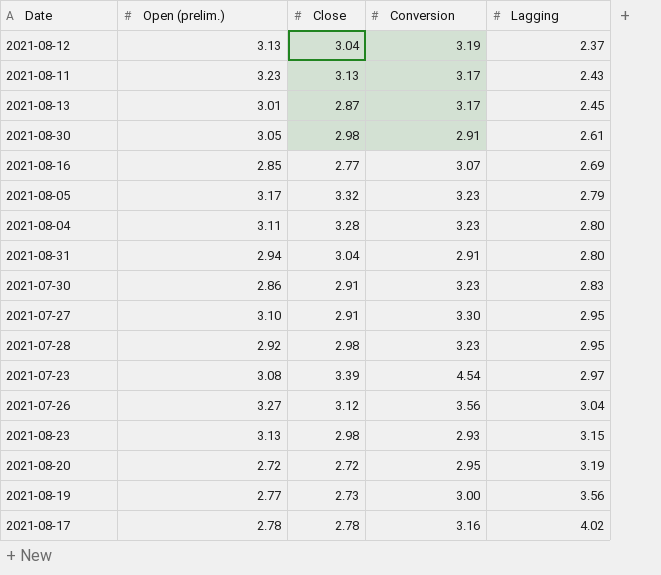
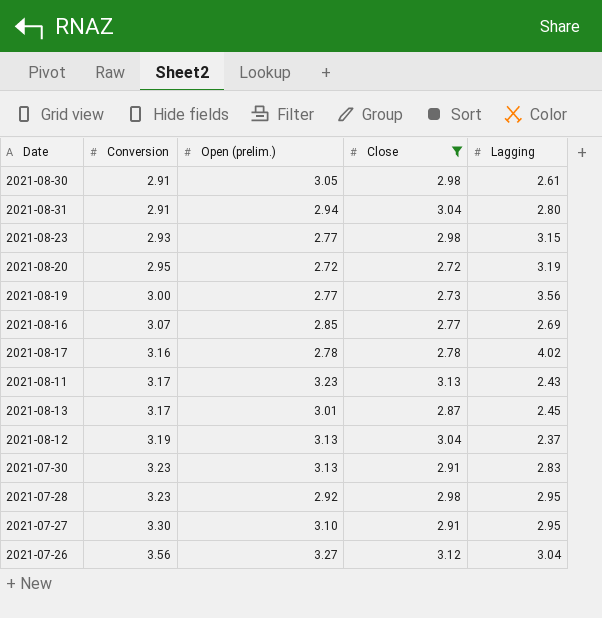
filter: none -> Close <= 3.13
row order: Lagging ascending -> Conversion ascending
column Conversion | position: 4 -> 2
2021-08-23 | Open (prelim.): 3.13 -> 2.77
2021-07-30 | Open (prelim.): 2.86 -> 3.13

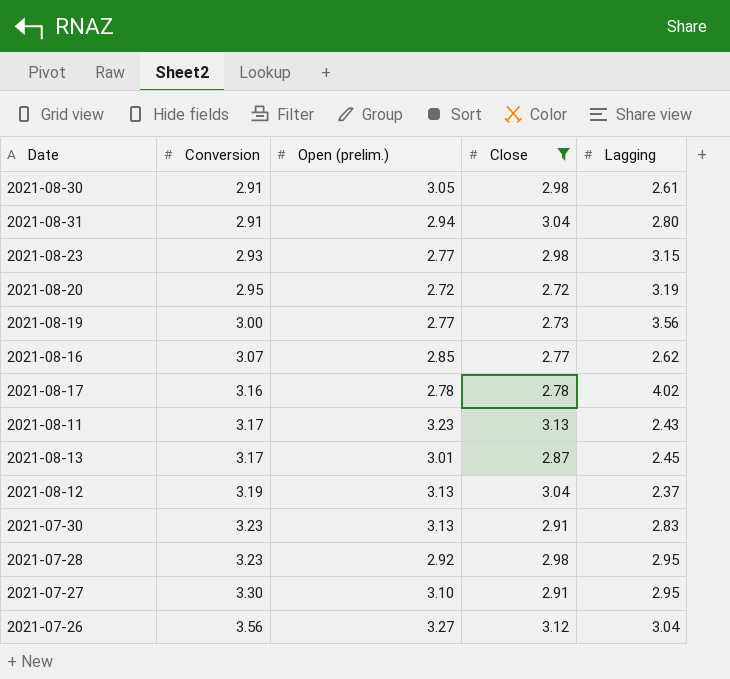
2021-08-16 | Lagging: 2.69 -> 2.62

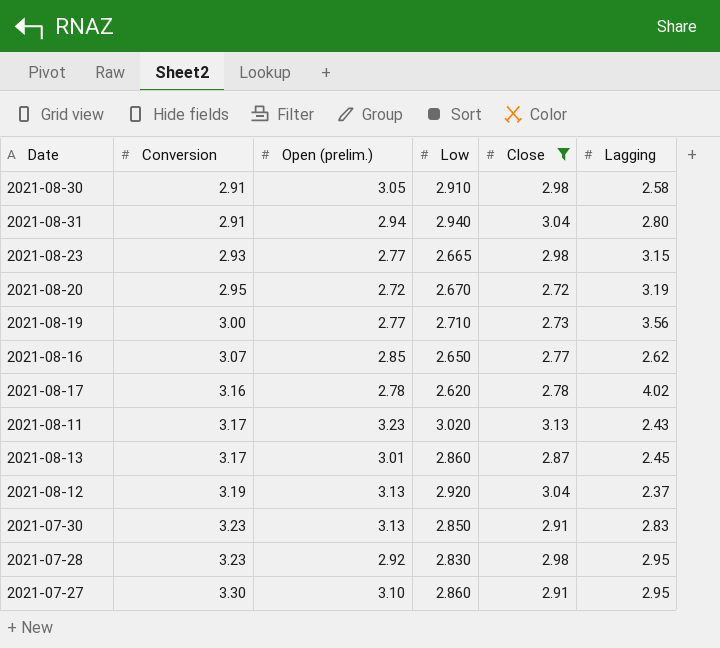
column Low | position: none -> 4
row 2021-07-26: 3.56 | 3.27 | 3.12 | 3.04 -> none
2021-08-30 | Lagging: 2.61 -> 2.58

